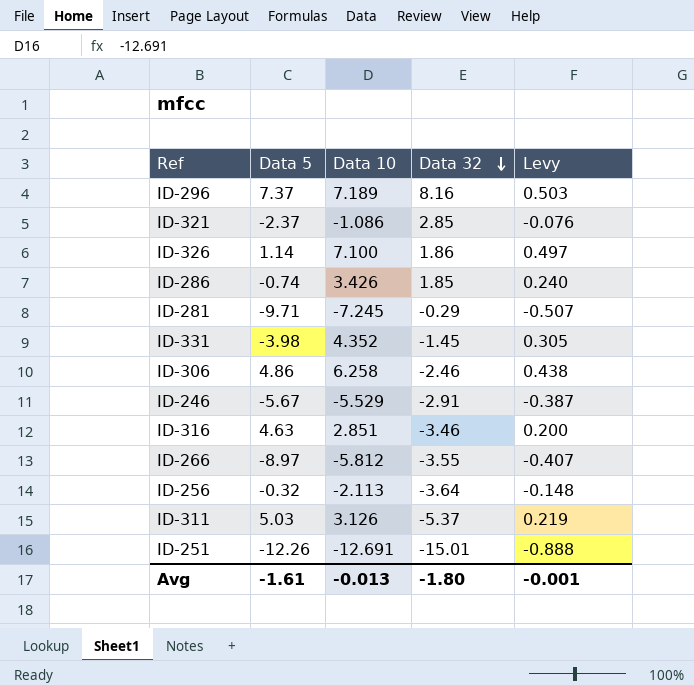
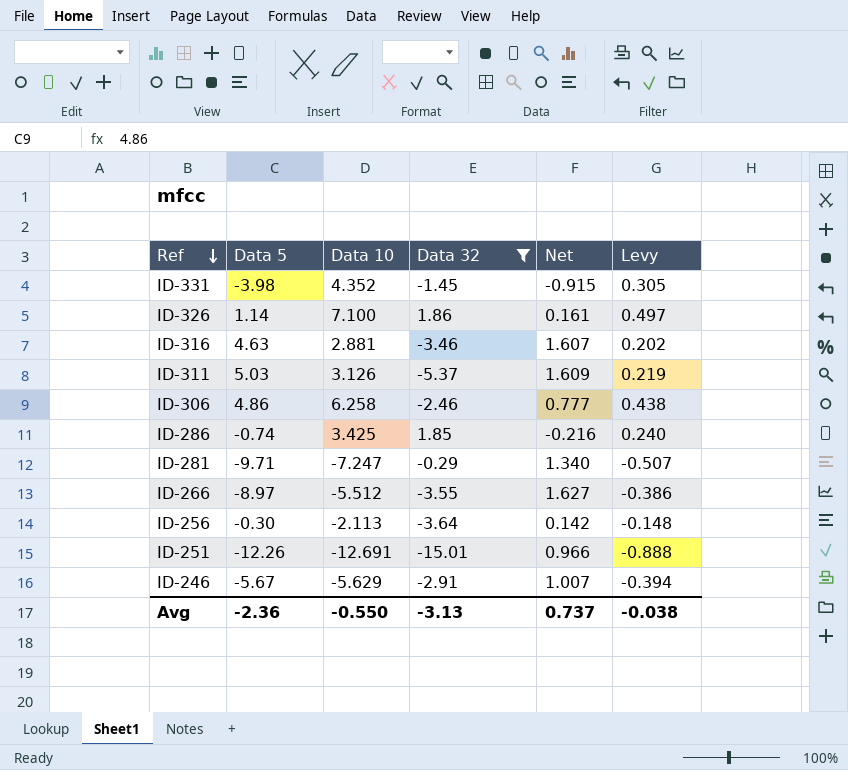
filter: none -> Data 32 <= 1.86
row order: Data 32 descending -> Ref descending
column Net | formula: none -> [Data 5] / [Data 10]
ID-316 | Data 10: 2.851 -> 2.881
ID-316 | Levy: 0.200 -> 0.202
ID-286 | Data 10: 3.426 -> 3.425
ID-281 | Data 10: -7.245 -> -7.247
ID-266 | Data 10: -5.812 -> -5.512
ID-266 | Levy: -0.407 -> -0.386
ID-256 | Data 5: -0.32 -> -0.30
ID-246 | Data 10: -5.529 -> -5.629
ID-246 | Levy: -0.387 -> -0.394
Avg | Data 5: -1.61 -> -2.36
Avg | Data 10: -0.013 -> -0.550
Avg | Data 32: -1.80 -> -3.13
Avg | Levy: -0.001 -> -0.038

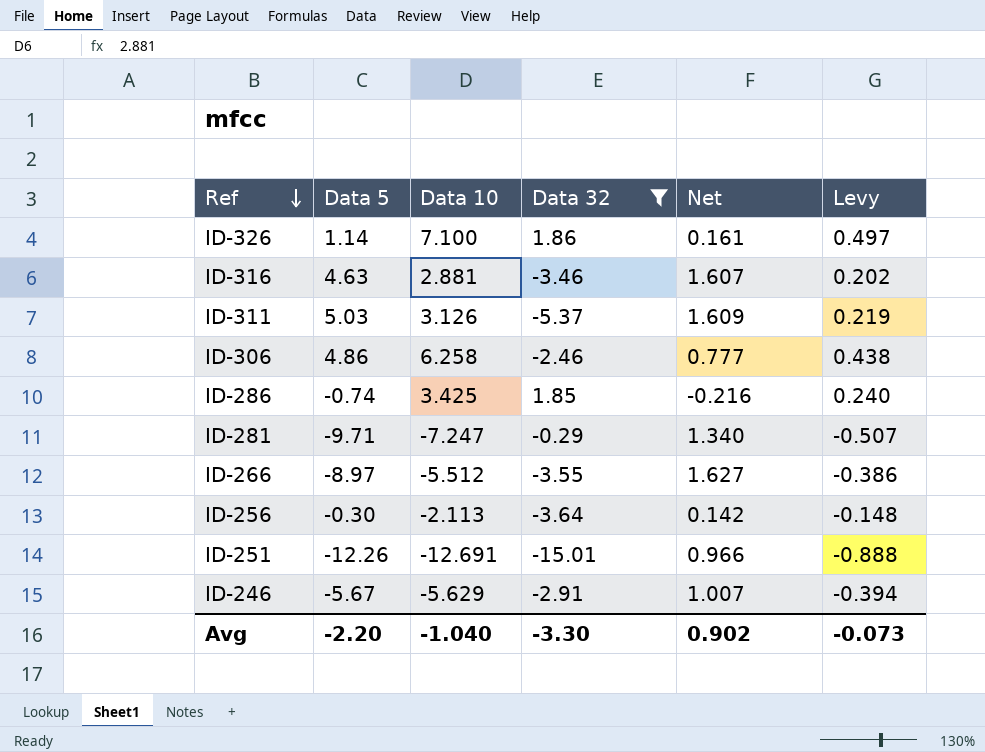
row ID-331: -3.98 | 4.352 | -1.45 | -0.915 | 0.305 -> none
Avg | Data 5: -2.36 -> -2.20
Avg | Data 10: -0.550 -> -1.040
Avg | Data 32: -3.13 -> -3.30
Avg | Net: 0.737 -> 0.902
Avg | Levy: -0.038 -> -0.073

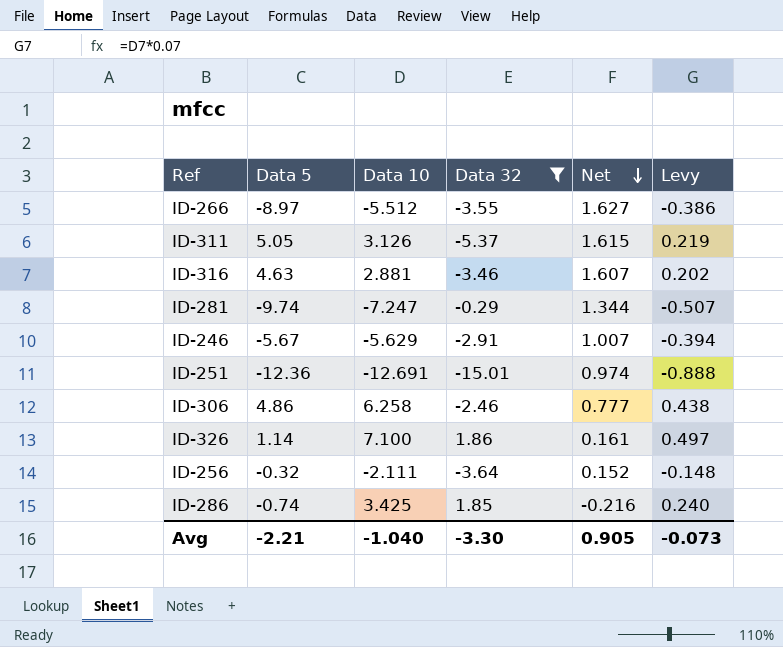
row order: Ref descending -> Net descending
ID-311 | Data 5: 5.03 -> 5.05
ID-311 | Net: 1.609 -> 1.615
ID-281 | Data 5: -9.71 -> -9.74
ID-281 | Net: 1.340 -> 1.344
ID-251 | Data 5: -12.26 -> -12.36
ID-251 | Net: 0.966 -> 0.974
ID-256 | Data 5: -0.30 -> -0.32
ID-256 | Data 10: -2.113 -> -2.111
ID-256 | Net: 0.142 -> 0.152
Avg | Data 5: -2.20 -> -2.21
Avg | Net: 0.902 -> 0.905

